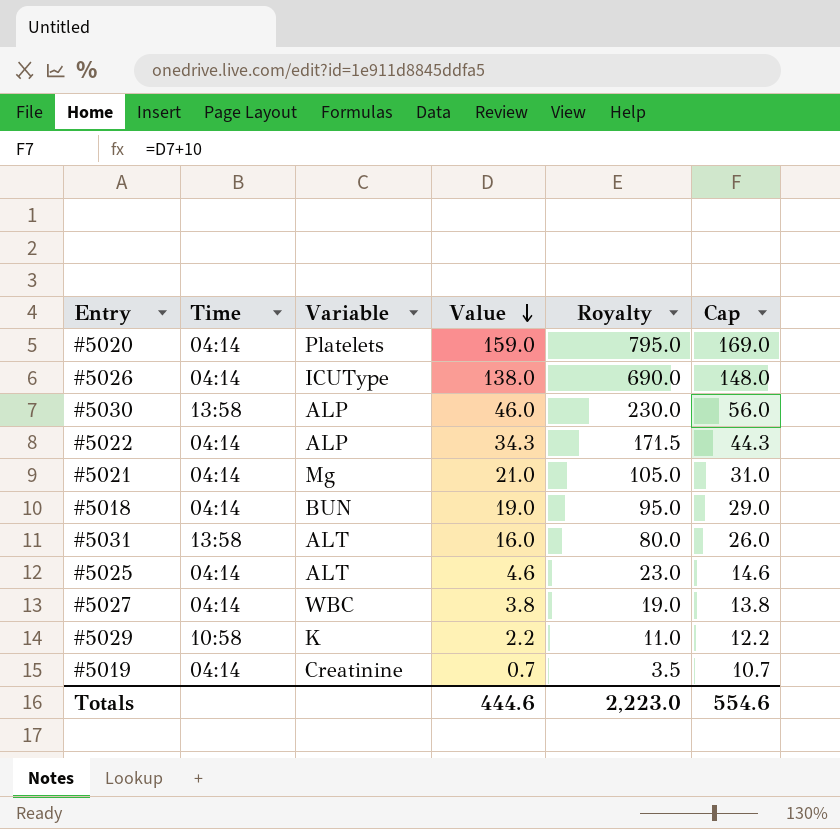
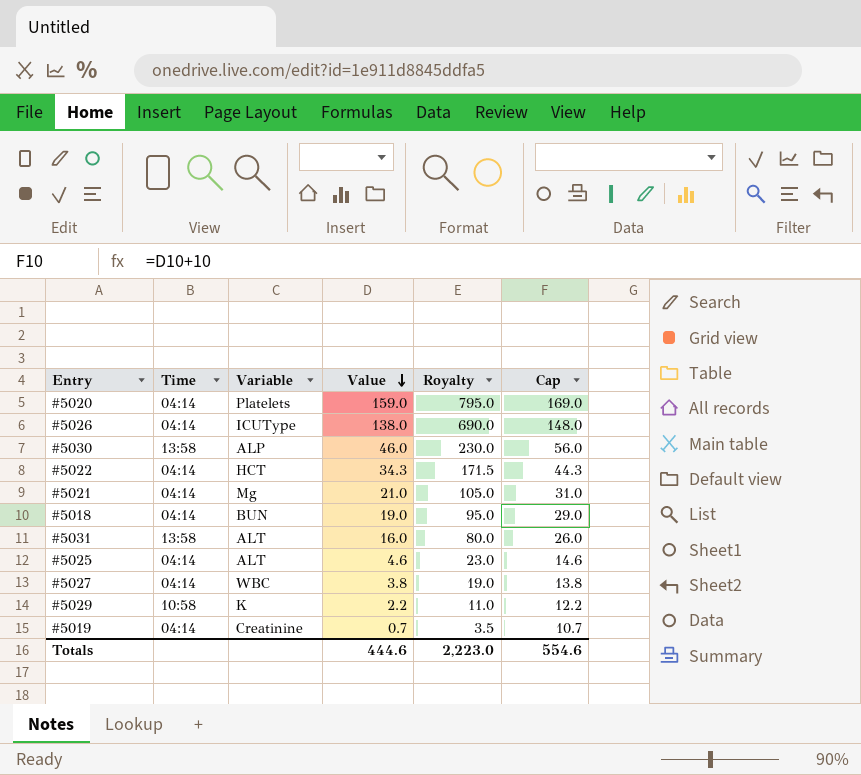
#5022 | Variable: ALP -> HCT

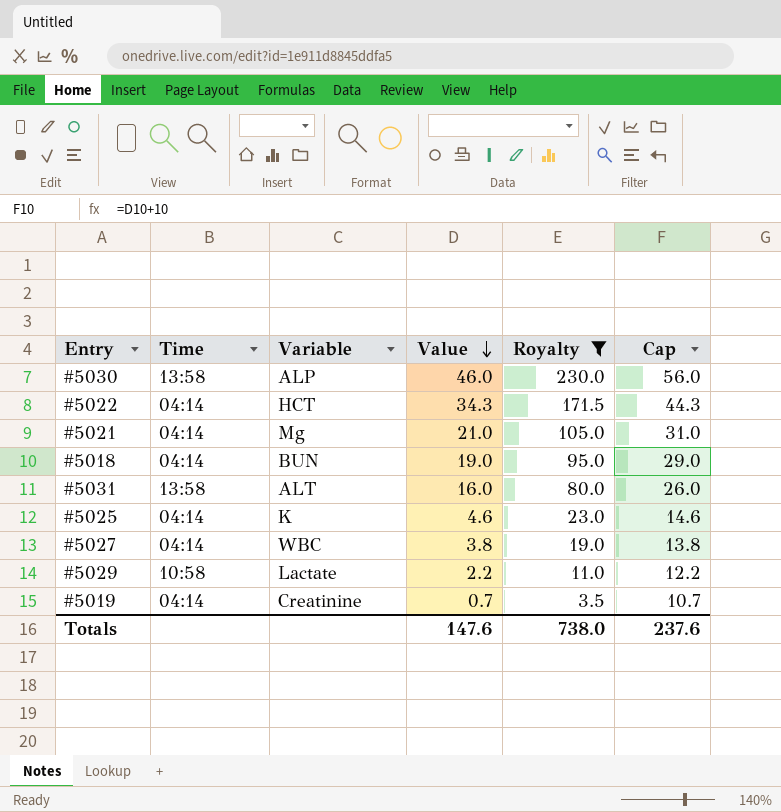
filter: none -> Royalty <= 230.0
#5025 | Variable: ALT -> K
#5029 | Variable: K -> Lactate
Totals | Value: 444.6 -> 147.6
Totals | Royalty: 2,223.0 -> 738.0
Totals | Cap: 554.6 -> 237.6

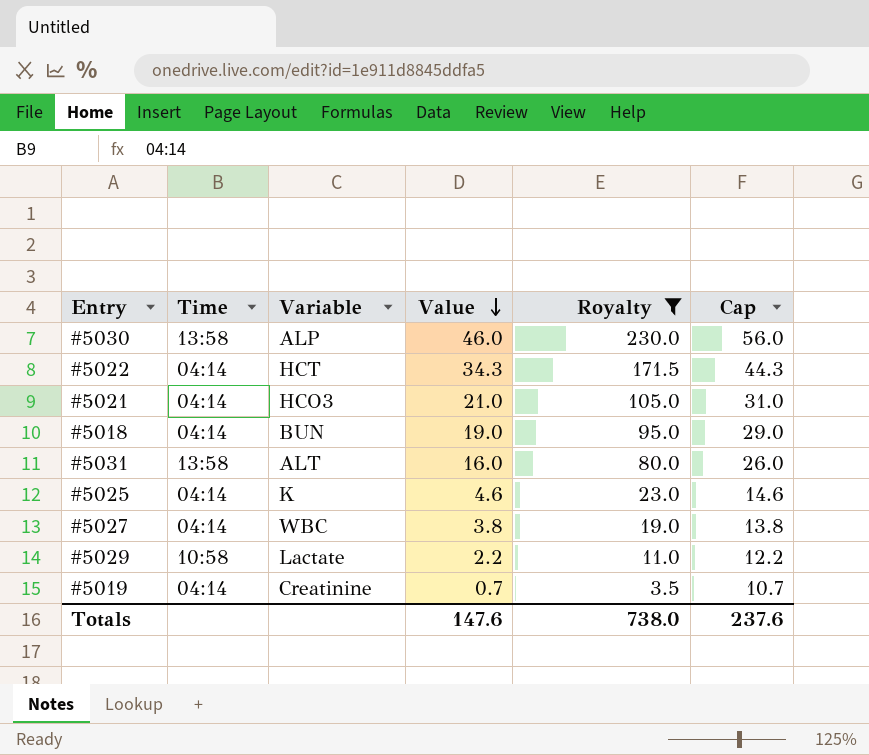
#5021 | Variable: Mg -> HCO3

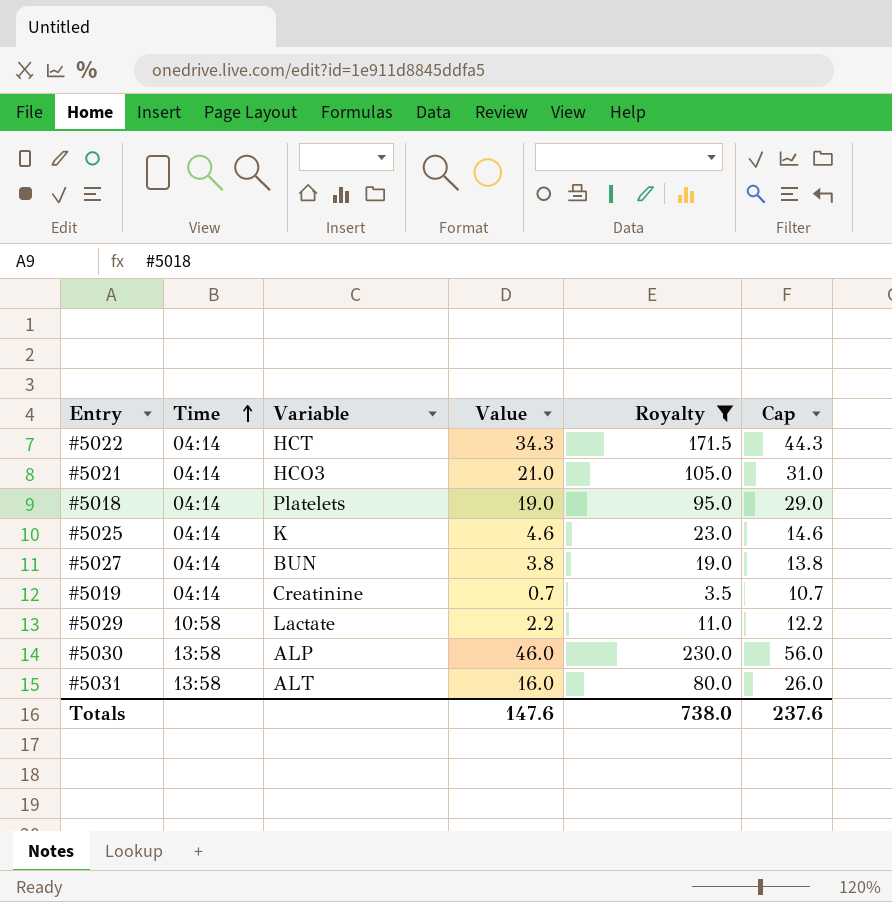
row order: Value descending -> Time ascending
#5018 | Variable: BUN -> Platelets
#5027 | Variable: WBC -> BUN

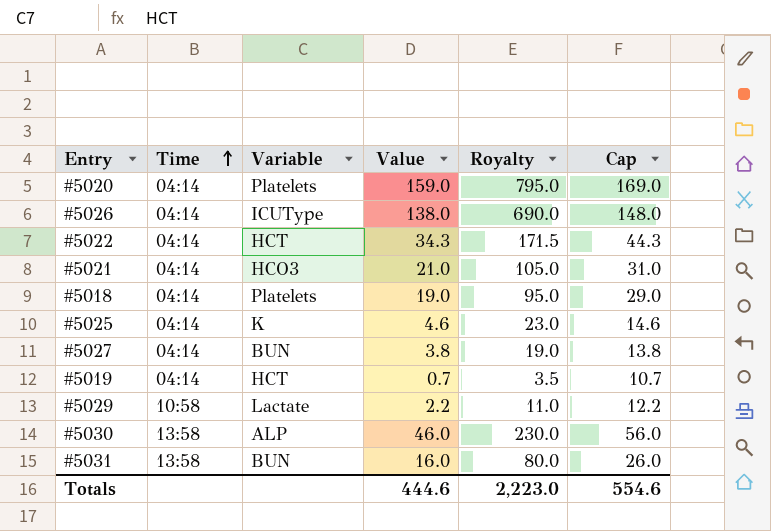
filter: Royalty <= 230.0 -> none
#5019 | Variable: Creatinine -> HCT
#5031 | Variable: ALT -> BUN
Totals | Value: 147.6 -> 444.6
Totals | Royalty: 738.0 -> 2,223.0
Totals | Cap: 237.6 -> 554.6

